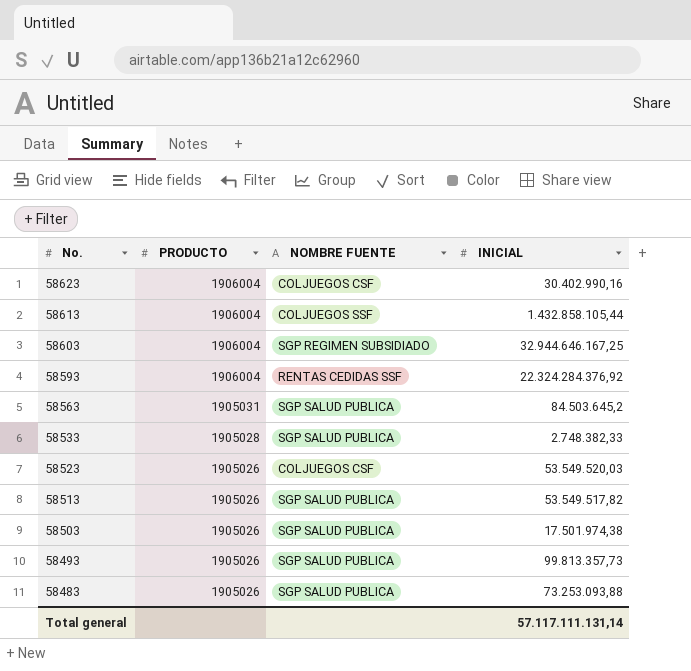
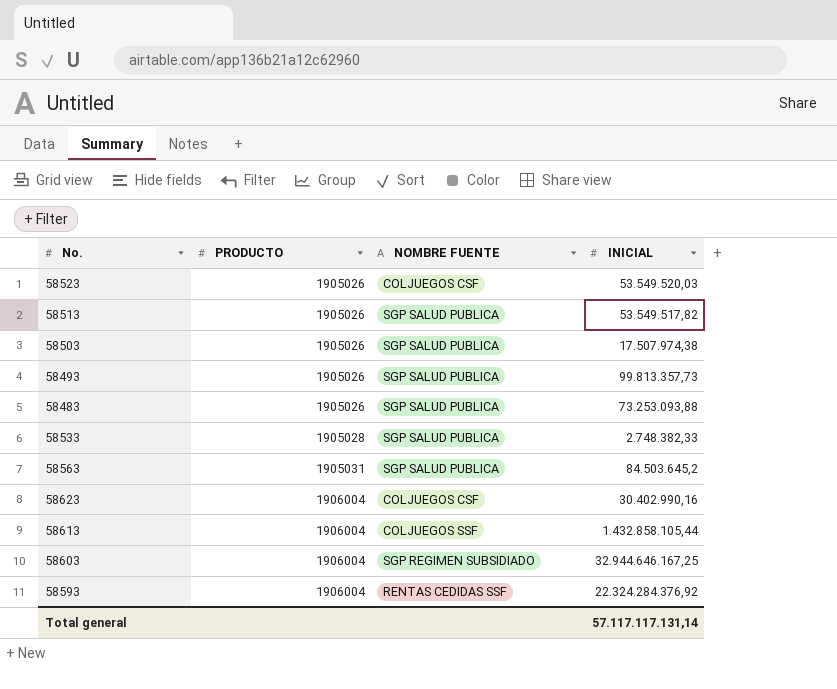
row order: No. descending -> PRODUCTO ascending
58503 | INICIAL: 17.501.974,38 -> 17.507.974,38
Total general | INICIAL: 57.117.111.131,14 -> 57.117.117.131,14

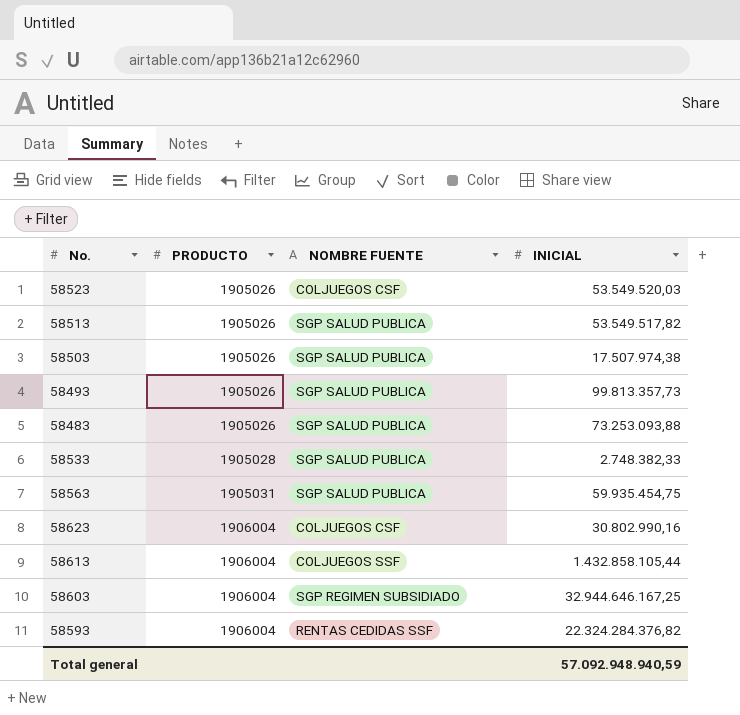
58563 | INICIAL: 84.503.645,2 -> 59.935.454,75
58623 | INICIAL: 30.402.990,16 -> 30.802.990,16
58593 | INICIAL: 22.324.284.376,92 -> 22.324.284.376,82
Total general | INICIAL: 57.117.117.131,14 -> 57.092.948.940,59

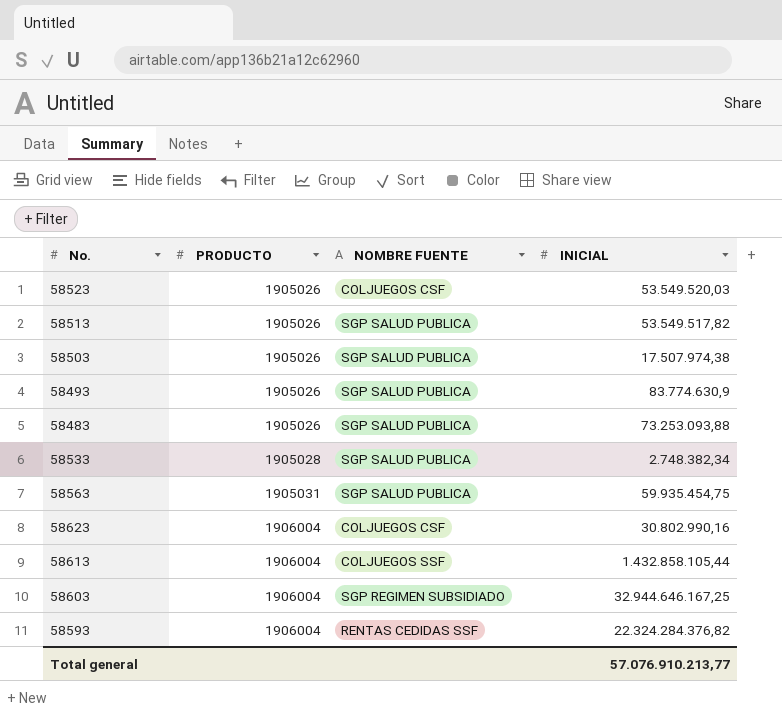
58493 | INICIAL: 99.813.357,73 -> 83.774.630,9
58533 | INICIAL: 2.748.382,33 -> 2.748.382,34
Total general | INICIAL: 57.092.948.940,59 -> 57.076.910.213,77

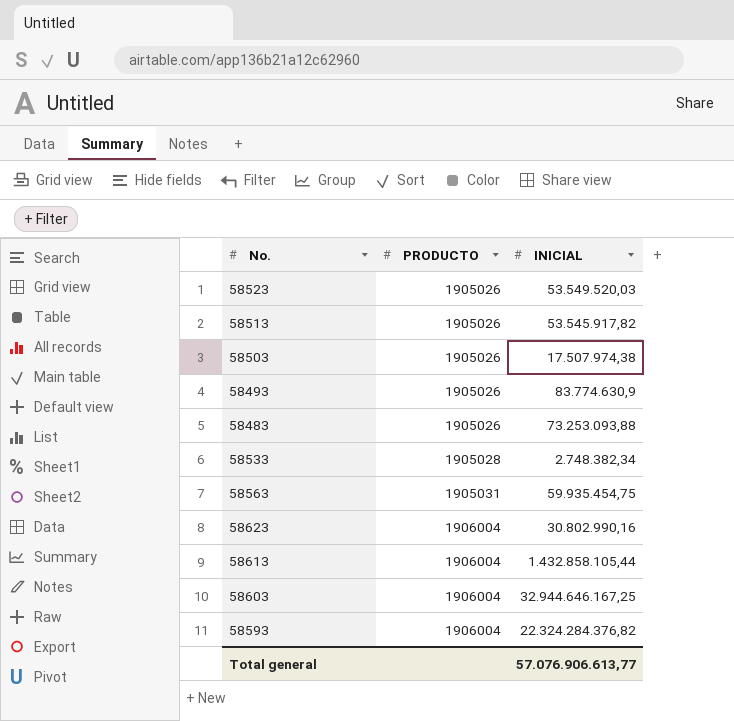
column NOMBRE FUENTE | position: 3 -> none
58513 | INICIAL: 53.549.517,82 -> 53.545.917,82
Total general | INICIAL: 57.076.910.213,77 -> 57.076.906.613,77

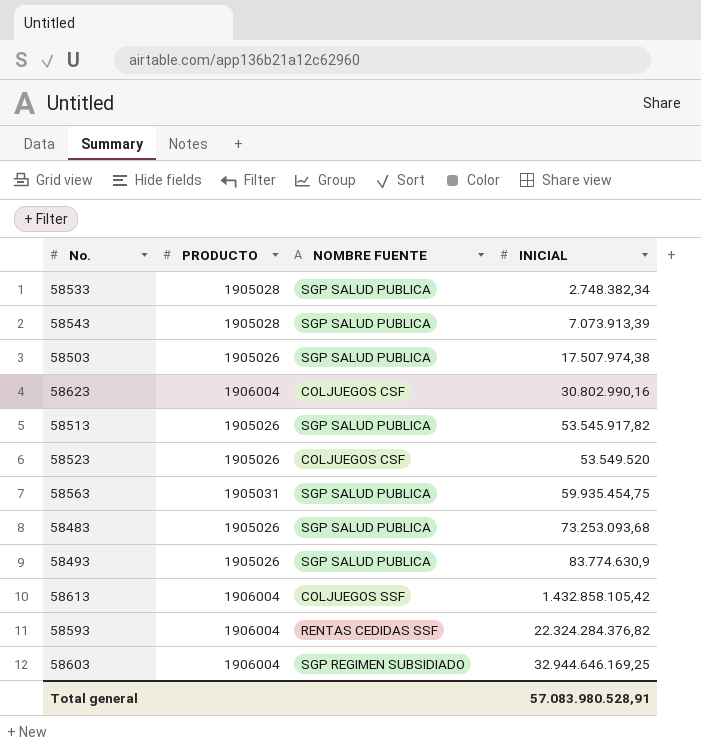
row order: PRODUCTO ascending -> INICIAL ascending
column NOMBRE FUENTE | position: none -> 3
row 58543: none -> 1905028 | SGP SALUD PUBLICA | 7.073.913,39
58523 | INICIAL: 53.549.520,03 -> 53.549.520
58483 | INICIAL: 73.253.093,88 -> 73.253.093,68
58613 | INICIAL: 1.432.858.105,44 -> 1.432.858.105,42
58603 | INICIAL: 32.944.646.167,25 -> 32.944.646.169,25
Total general | INICIAL: 57.076.906.613,77 -> 57.083.980.528,91

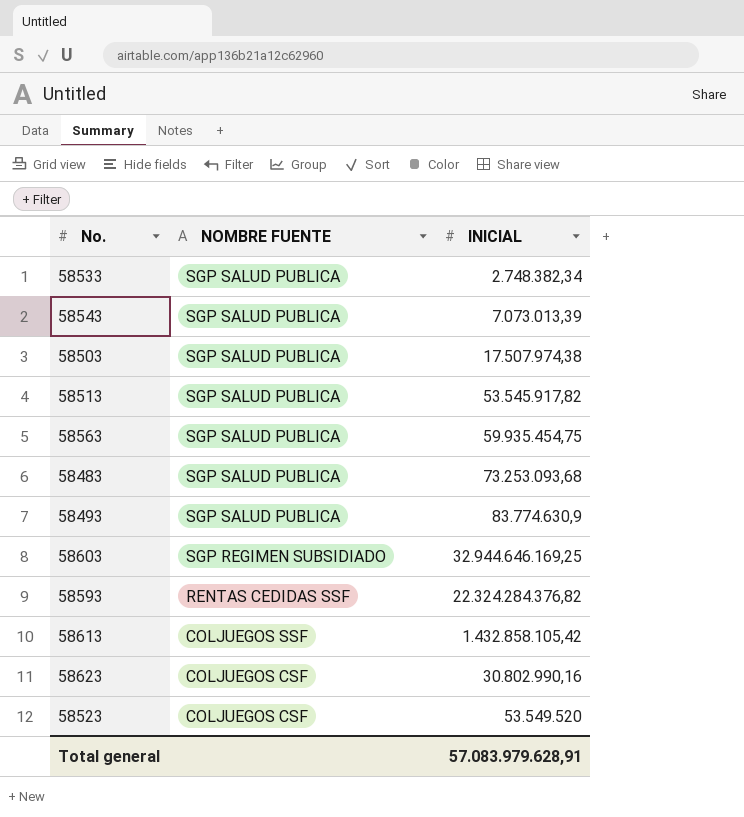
row order: INICIAL ascending -> NOMBRE FUENTE descending
column PRODUCTO | position: 2 -> none
58543 | INICIAL: 7.073.913,39 -> 7.073.013,39
Total general | INICIAL: 57.083.980.528,91 -> 57.083.979.628,91

